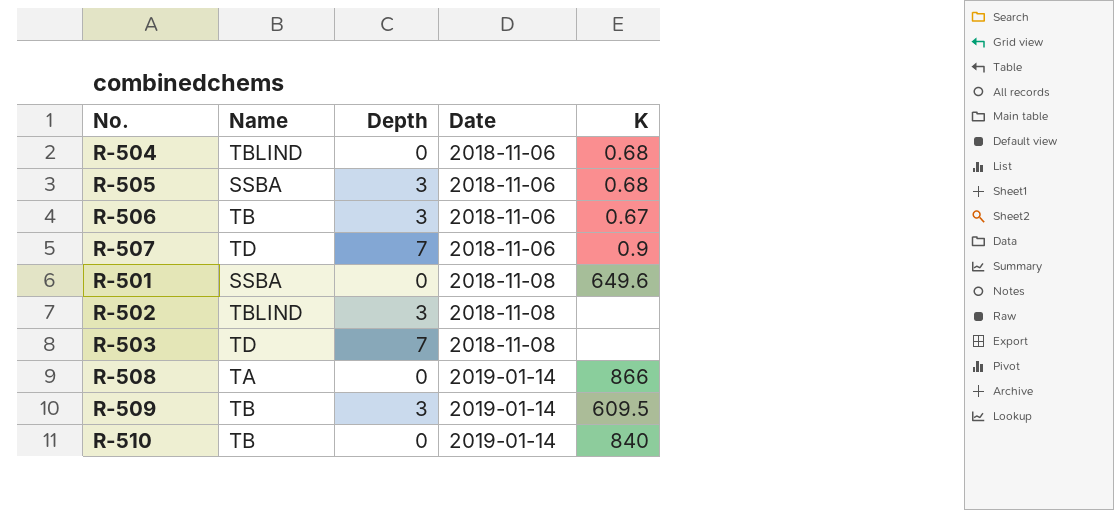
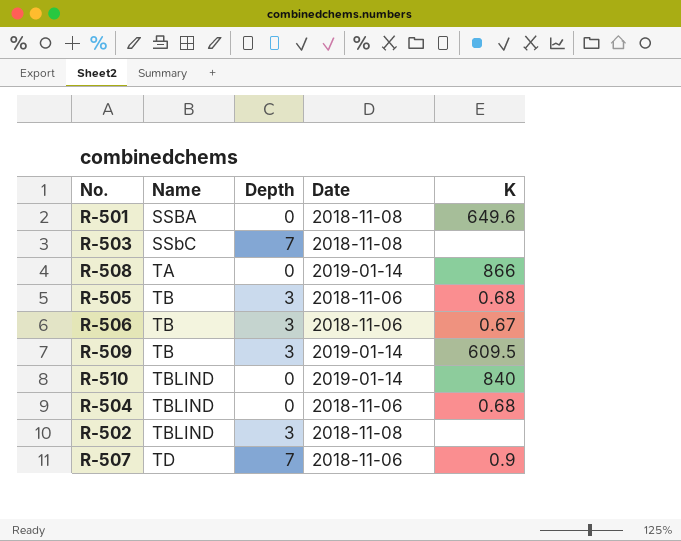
row order: Date ascending -> Name ascending
R-503 | Name: TD -> SSbC
R-505 | Name: SSBA -> TB
R-510 | Name: TB -> TBLIND

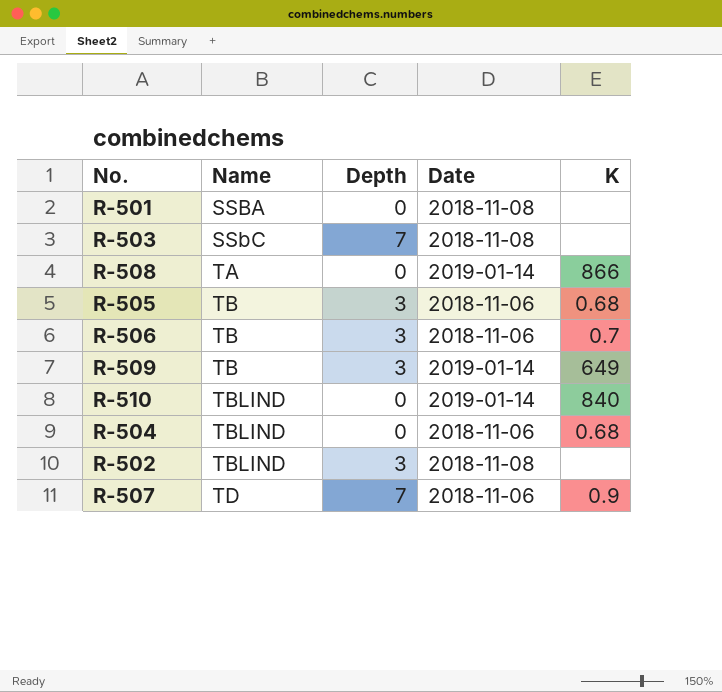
R-501 | K: 649.6 -> none
R-506 | K: 0.67 -> 0.7
R-509 | K: 609.5 -> 649

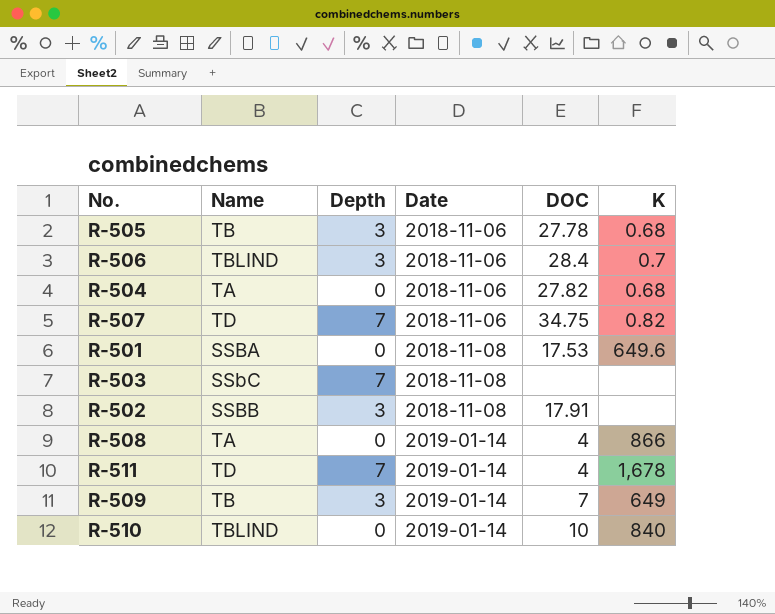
row order: Name ascending -> Date ascending
column DOC | position: none -> 5
R-506 | Name: TB -> TBLIND
R-504 | Name: TBLIND -> TA
R-507 | K: 0.9 -> 0.82
R-501 | K: none -> 649.6
R-502 | Name: TBLIND -> SSBB
row R-511: none -> TD | 7 | 2019-01-14 | 4 | 1,678

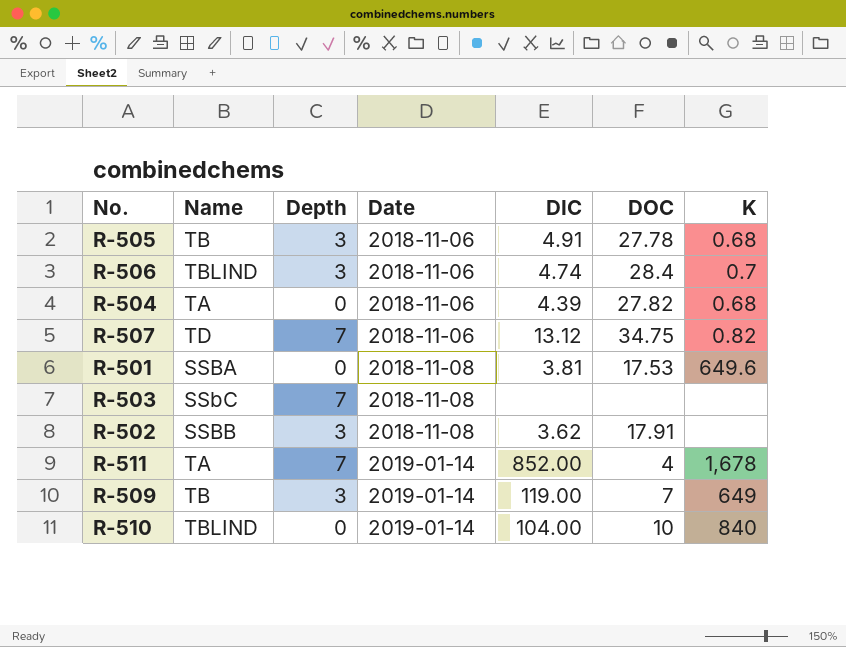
column DIC | position: none -> 5
row R-508: TA | 0 | 2019-01-14 | 4 | 866 -> none
R-511 | Name: TD -> TA

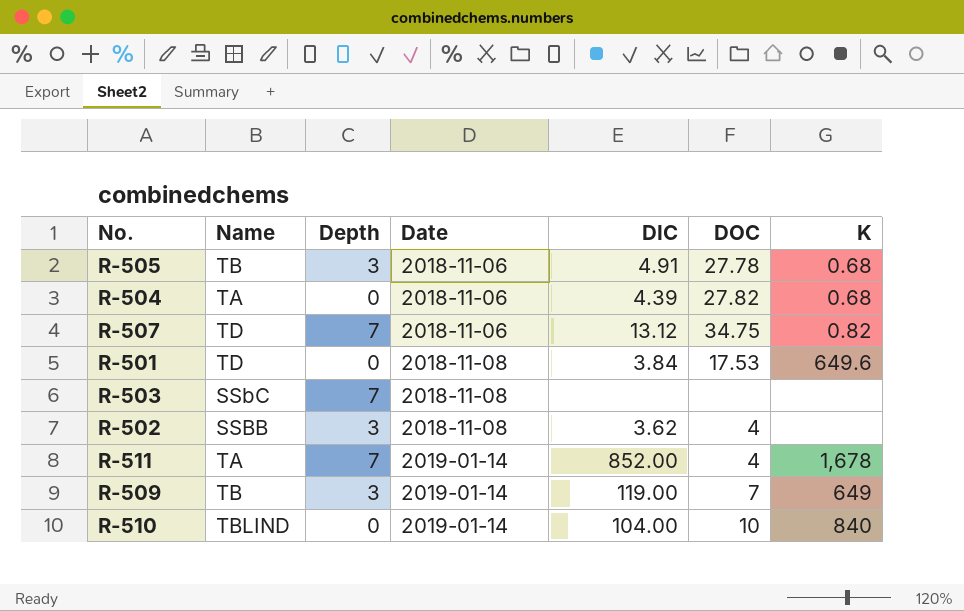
row R-506: TBLIND | 3 | 2018-11-06 | 4.74 | 28.4 | 0.7 -> none
R-501 | Name: SSBA -> TD
R-501 | DIC: 3.81 -> 3.84
R-502 | DOC: 17.91 -> 4

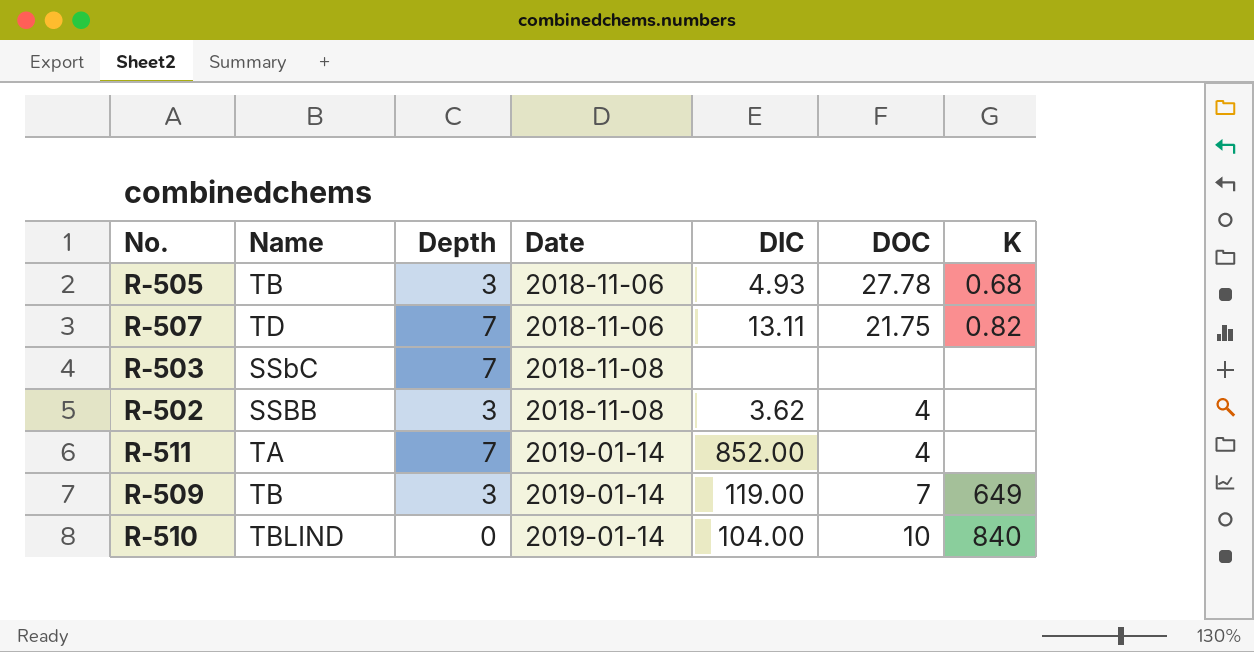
row R-504: TA | 0 | 2018-11-06 | 4.39 | 27.82 | 0.68 -> none
row R-501: TD | 0 | 2018-11-08 | 3.84 | 17.53 | 649.6 -> none
R-505 | DIC: 4.91 -> 4.93
R-507 | DIC: 13.12 -> 13.11
R-507 | DOC: 34.75 -> 21.75
R-511 | K: 1,678 -> none

